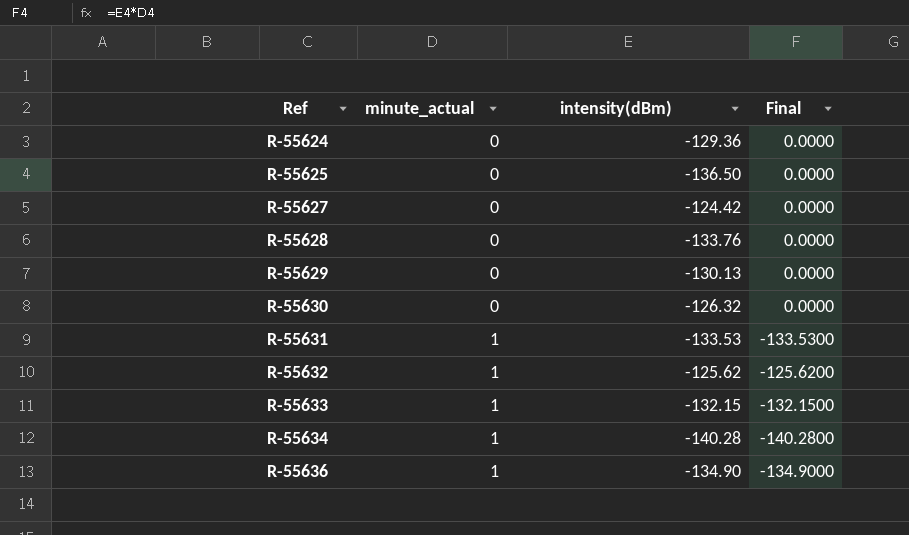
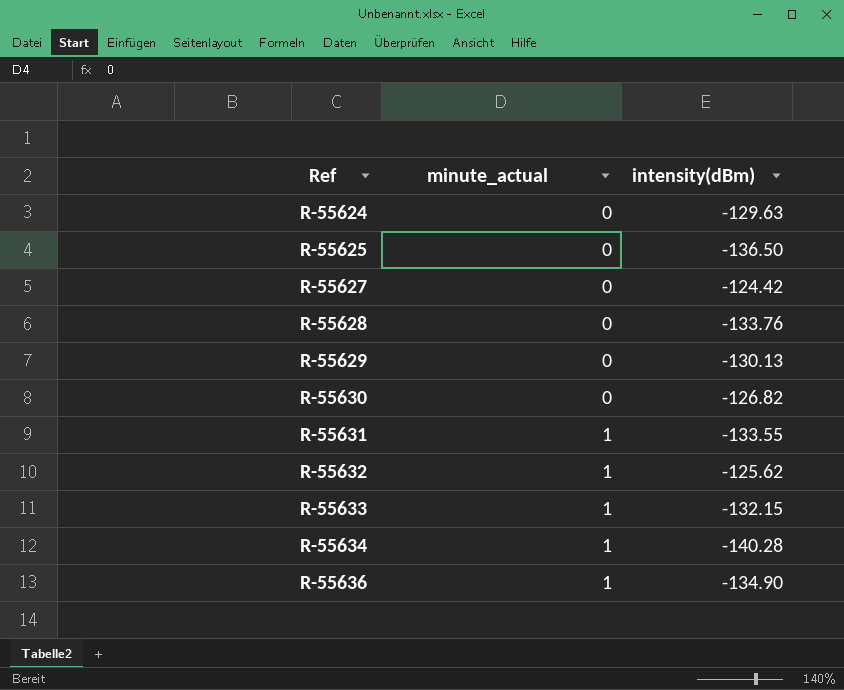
column Final | formula: [minute_actual] * [intensity(dBm)] -> none
R-55624 | intensity(dBm): -129.36 -> -129.63
R-55630 | intensity(dBm): -126.32 -> -126.82
R-55631 | intensity(dBm): -133.53 -> -133.55

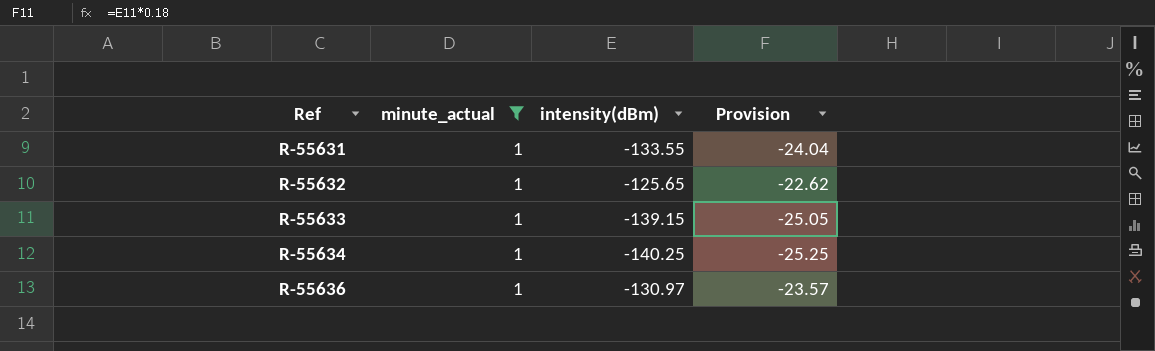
filter: none -> minute_actual = 1
column Provision | formula: none -> [intensity(dBm)] * 0.18
R-55632 | intensity(dBm): -125.62 -> -125.65
R-55633 | intensity(dBm): -132.15 -> -139.15
R-55634 | intensity(dBm): -140.28 -> -140.25
R-55636 | intensity(dBm): -134.90 -> -130.97

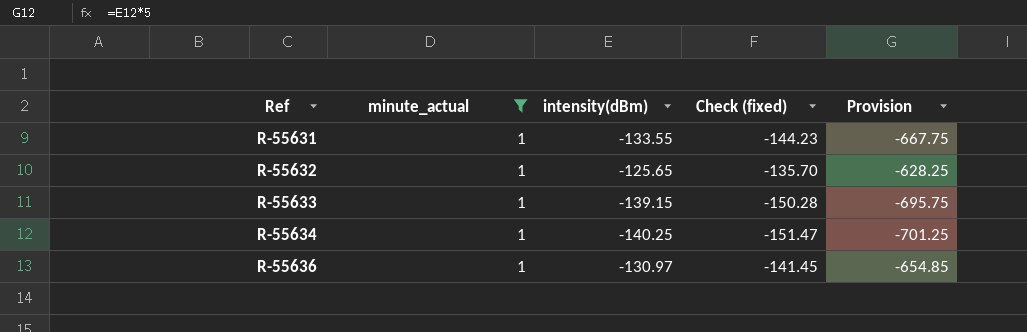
column Check (fixed) | formula: none -> [intensity(dBm)] * 1.08
column Provision | formula: [intensity(dBm)] * 0.18 -> [intensity(dBm)] * 5

